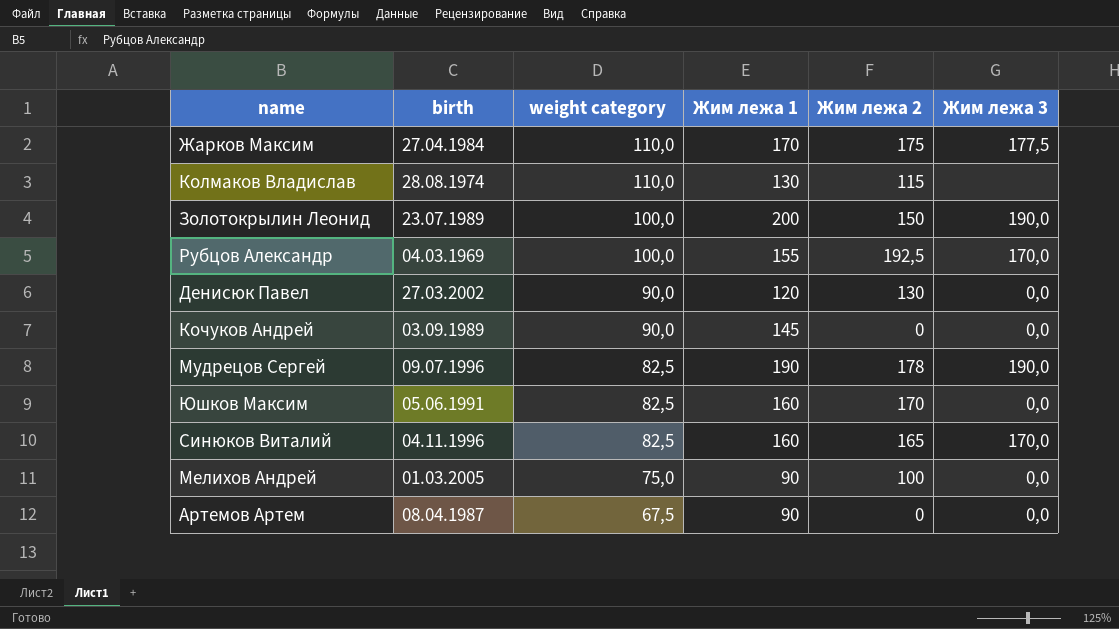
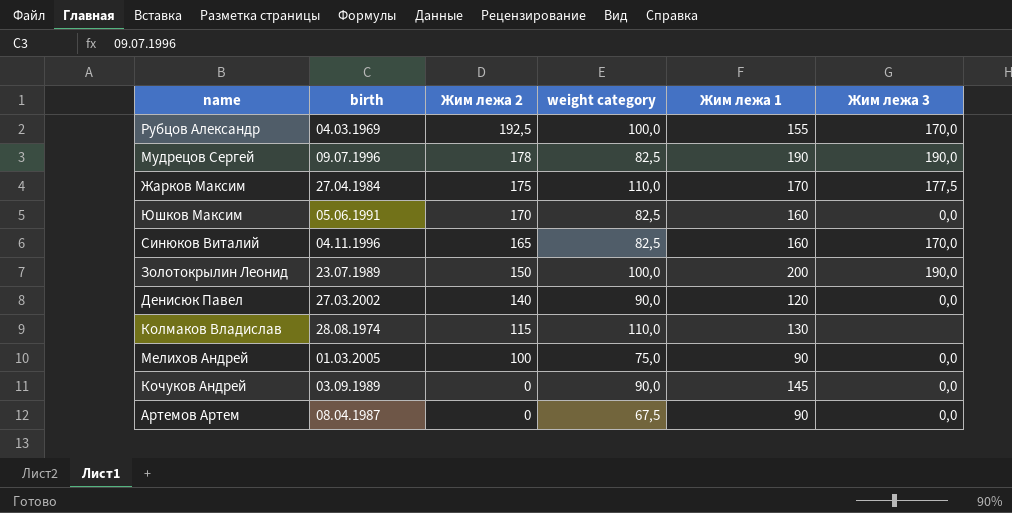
row order: weight category descending -> Жим лежа 2 descending
column Жим лежа 2 | position: 5 -> 3
Денисюк Павел | Жим лежа 2: 130 -> 140

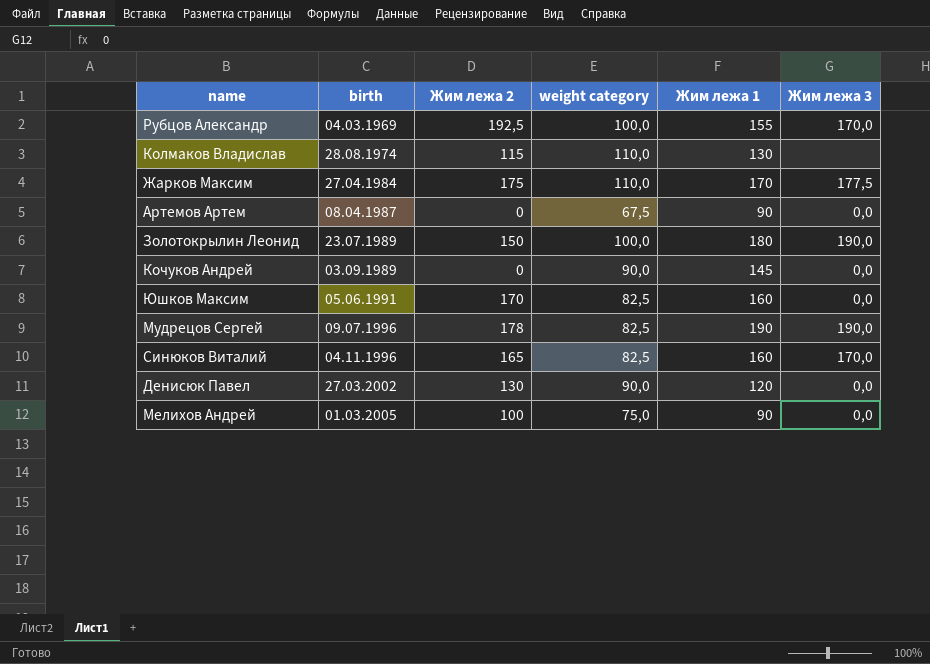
row order: Жим лежа 2 descending -> birth ascending
Золотокрылин Леонид | Жим лежа 1: 200 -> 180
Денисюк Павел | Жим лежа 2: 140 -> 130

